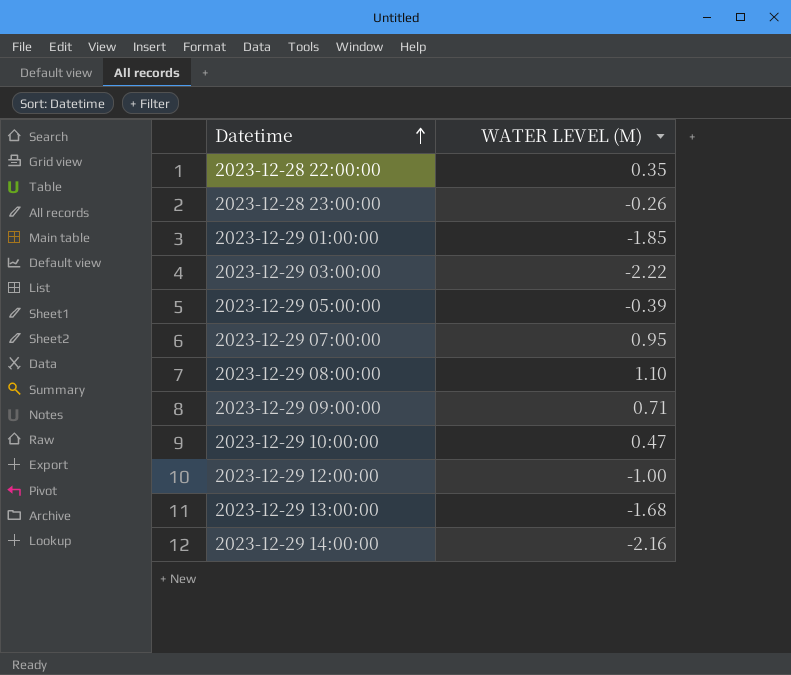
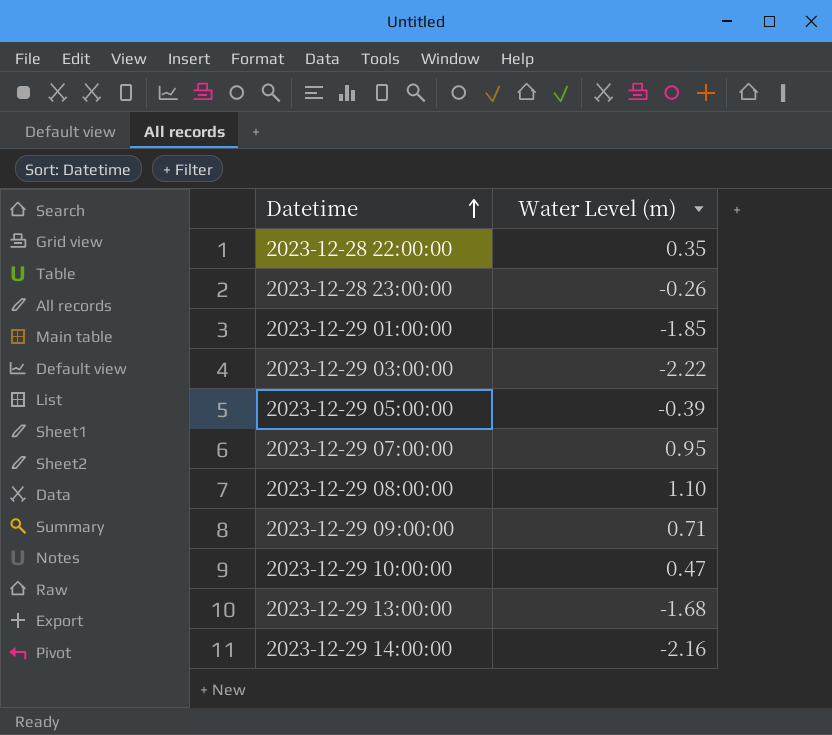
column name: WATER LEVEL (M) -> Water Level (m)
row 2023-12-29 12:00:00: -1.00 -> none

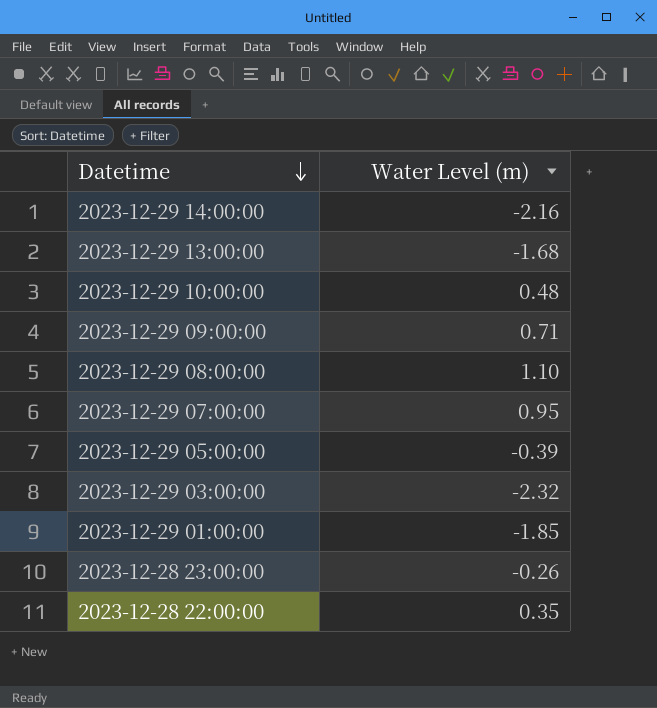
row order: Datetime ascending -> Datetime descending
2023-12-29 10:00:00 | Water Level (m): 0.47 -> 0.48
2023-12-29 03:00:00 | Water Level (m): -2.22 -> -2.32

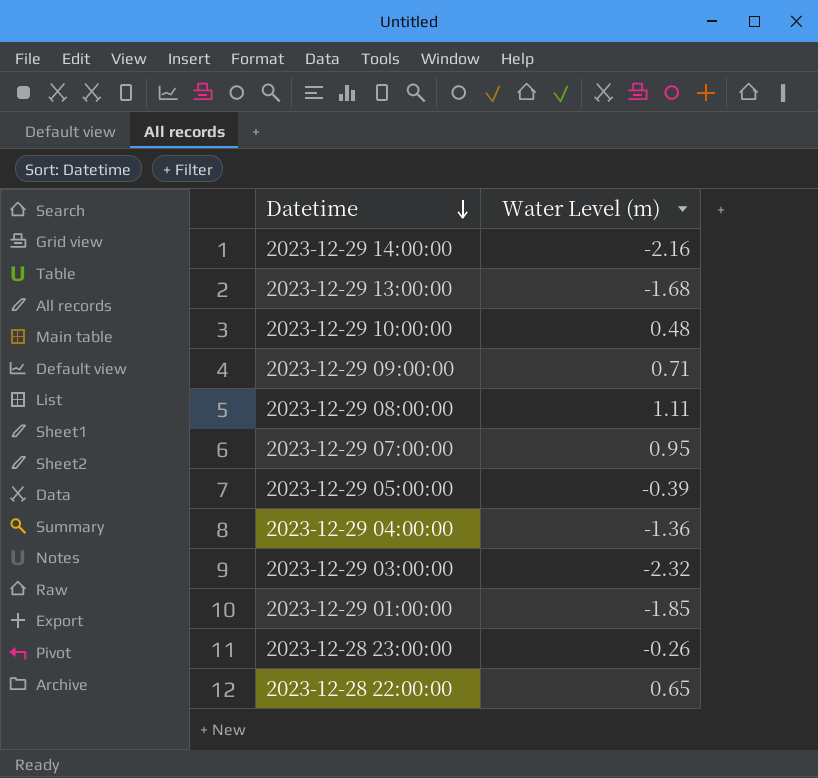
2023-12-29 08:00:00 | Water Level (m): 1.10 -> 1.11
row 2023-12-29 04:00:00: none -> -1.36
2023-12-28 22:00:00 | Water Level (m): 0.35 -> 0.65

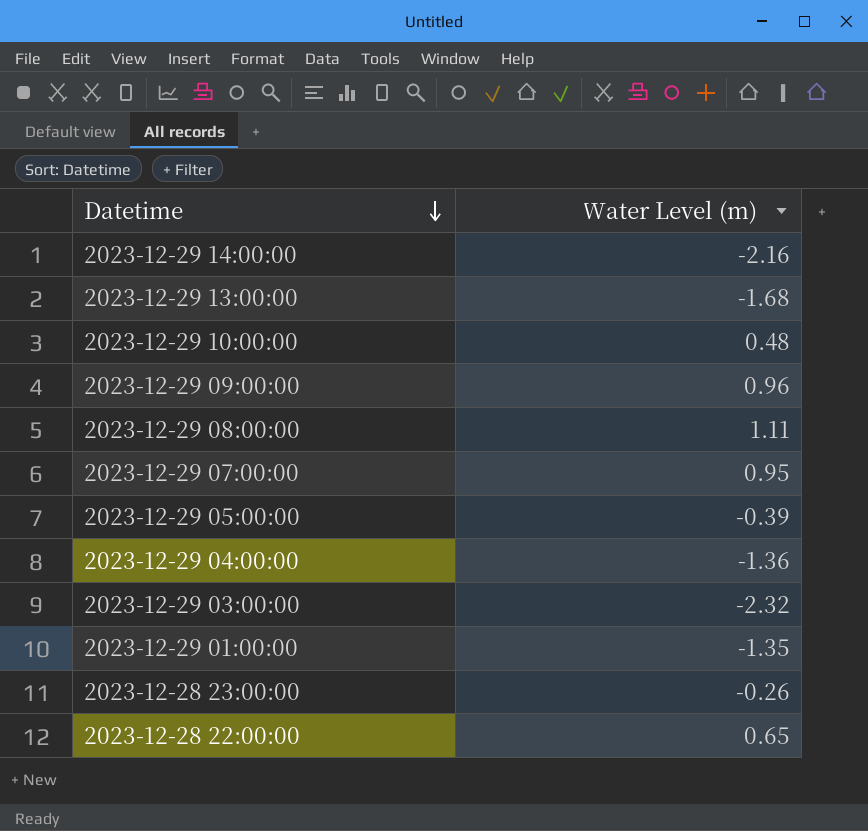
2023-12-29 09:00:00 | Water Level (m): 0.71 -> 0.96
2023-12-29 01:00:00 | Water Level (m): -1.85 -> -1.35

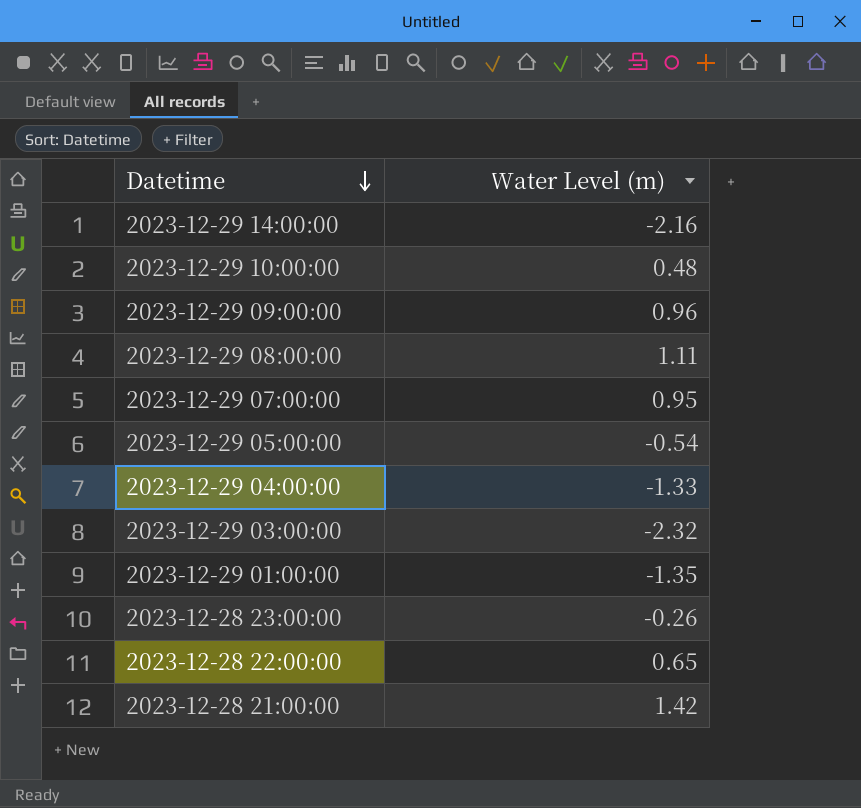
row 2023-12-29 13:00:00: -1.68 -> none
2023-12-29 05:00:00 | Water Level (m): -0.39 -> -0.54
2023-12-29 04:00:00 | Water Level (m): -1.36 -> -1.33
row 2023-12-28 21:00:00: none -> 1.42

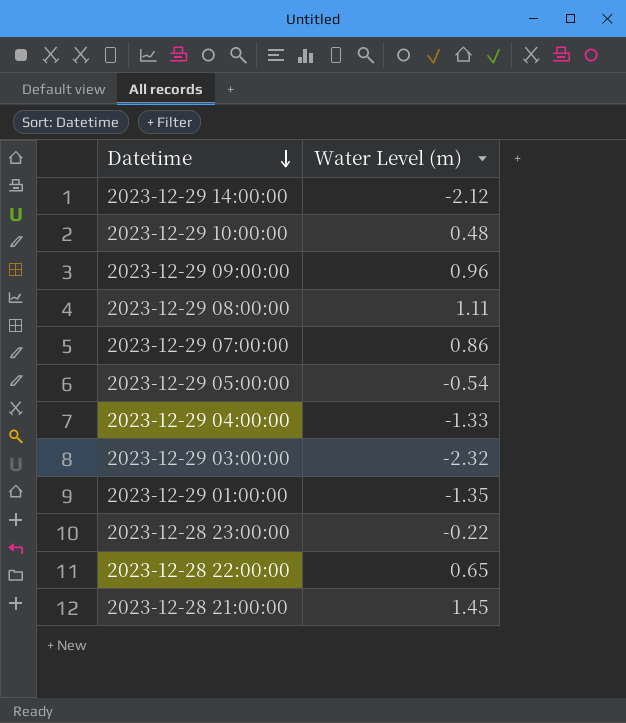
2023-12-29 14:00:00 | Water Level (m): -2.16 -> -2.12
2023-12-29 07:00:00 | Water Level (m): 0.95 -> 0.86
2023-12-28 23:00:00 | Water Level (m): -0.26 -> -0.22
2023-12-28 21:00:00 | Water Level (m): 1.42 -> 1.45

